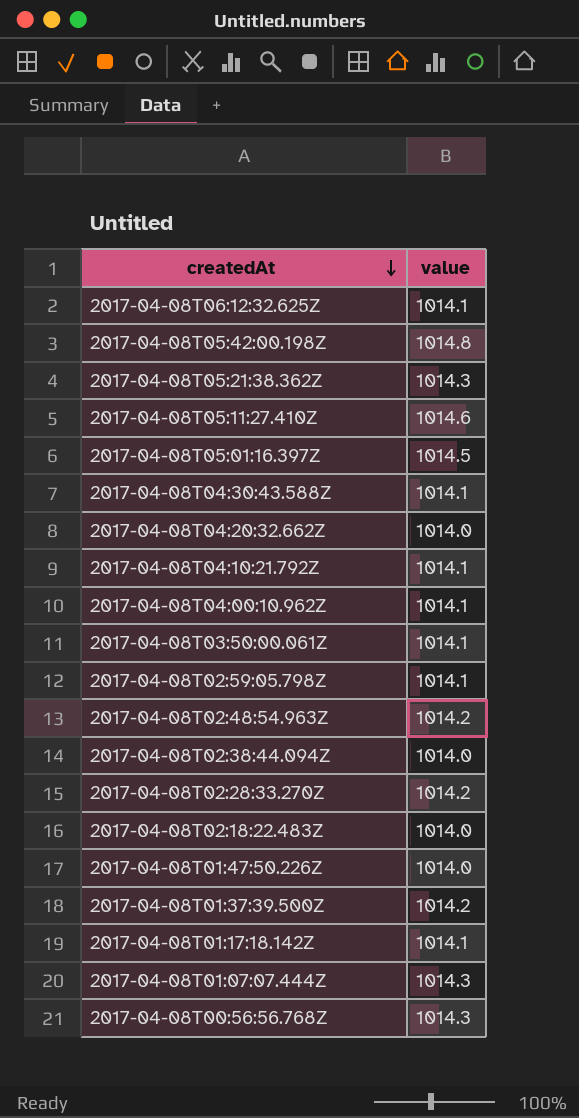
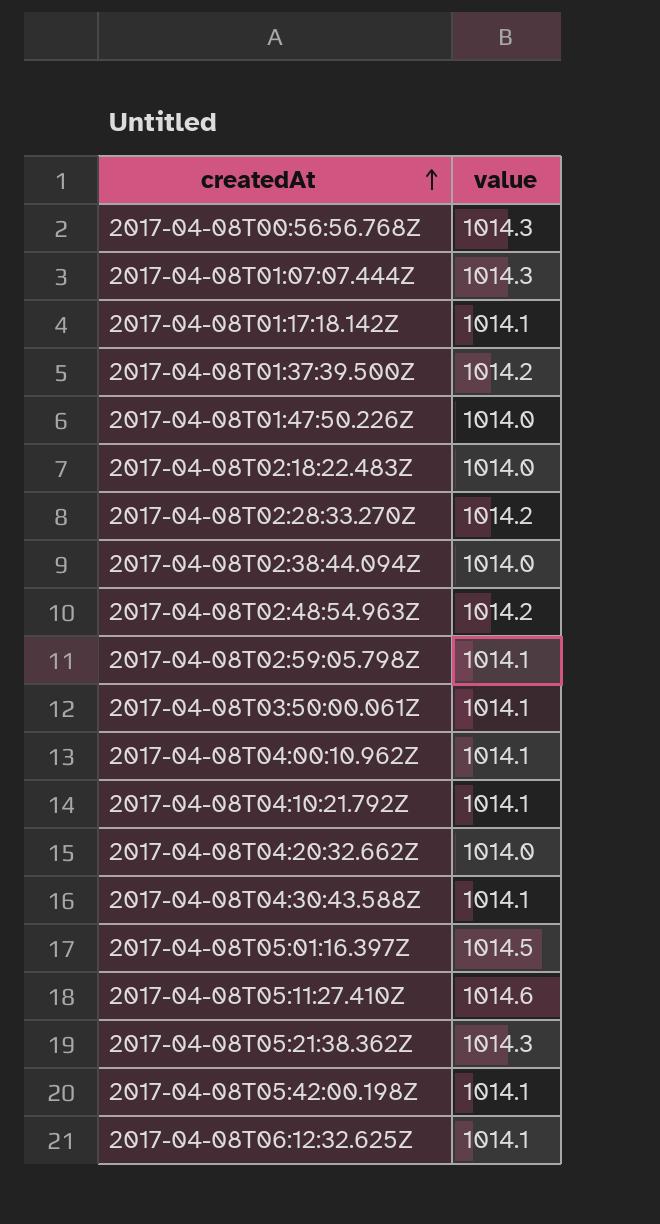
row order: createdAt descending -> createdAt ascending
2017-04-08T05:42:00.198Z | value: 1014.8 -> 1014.1

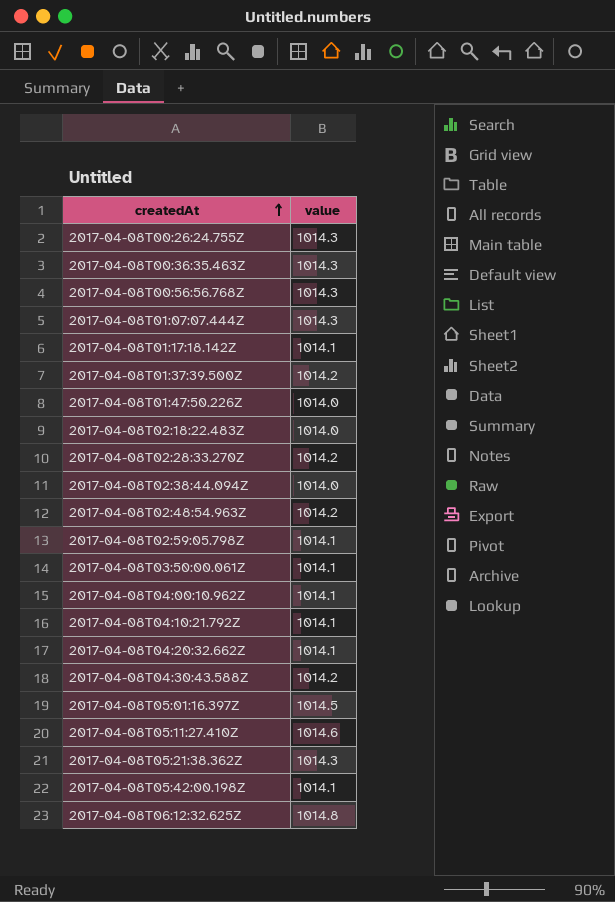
row 2017-04-08T00:26:24.755Z: none -> 1014.3
row 2017-04-08T00:36:35.463Z: none -> 1014.3
2017-04-08T04:20:32.662Z | value: 1014.0 -> 1014.1
2017-04-08T04:30:43.588Z | value: 1014.1 -> 1014.2
2017-04-08T06:12:32.625Z | value: 1014.1 -> 1014.8

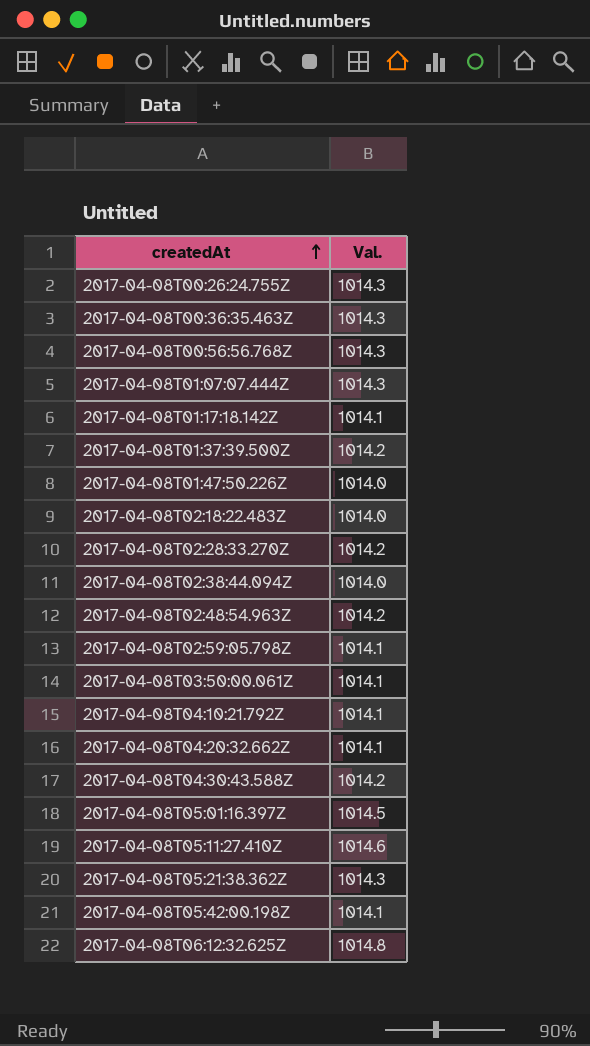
column name: value -> Val.
row 2017-04-08T04:00:10.962Z: 1014.1 -> none

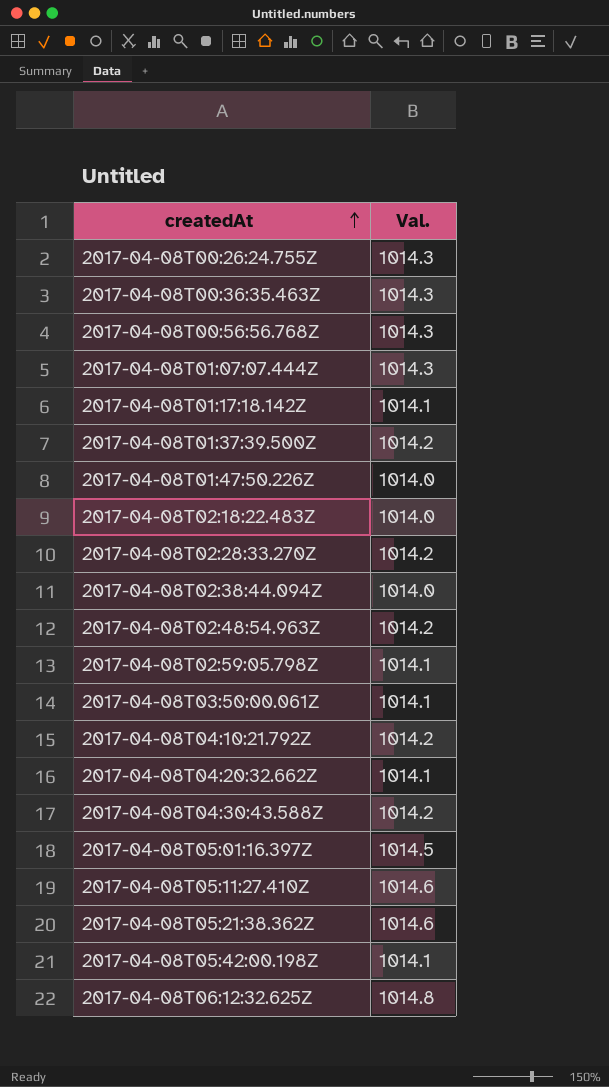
2017-04-08T04:10:21.792Z | Val.: 1014.1 -> 1014.2
2017-04-08T05:21:38.362Z | Val.: 1014.3 -> 1014.6

